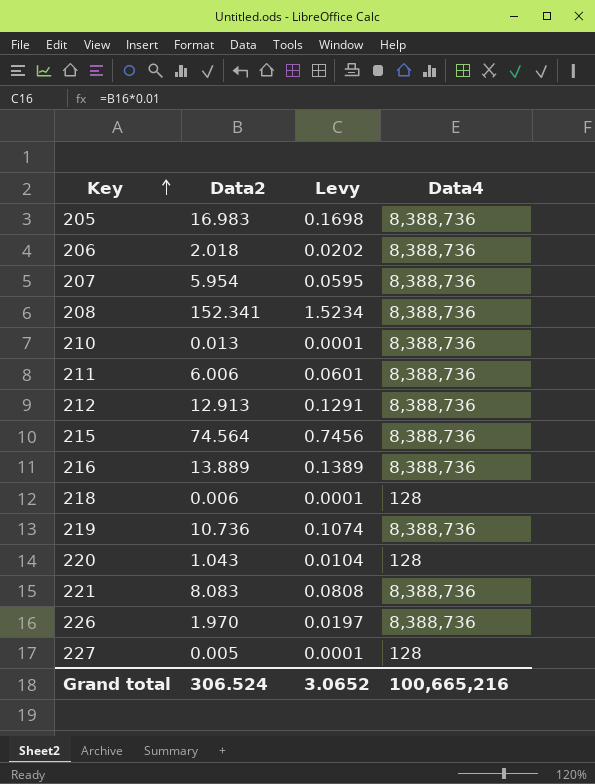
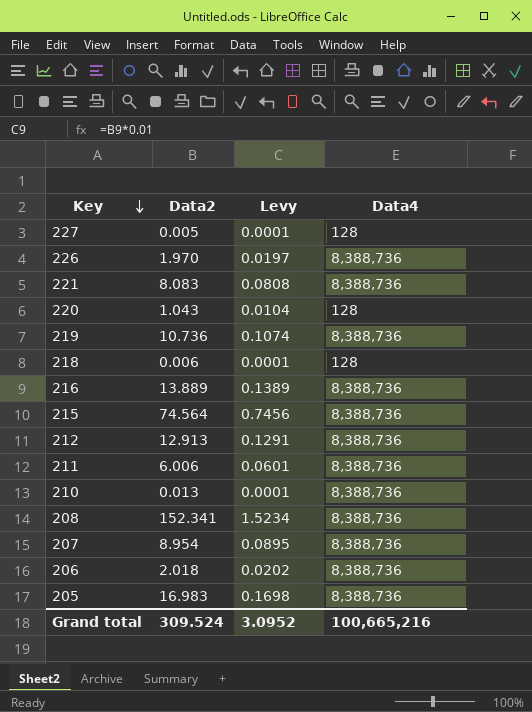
row order: Key ascending -> Key descending
207 | Data2: 5.954 -> 8.954
207 | Levy: 0.0595 -> 0.0895
Grand total | Data2: 306.524 -> 309.524
Grand total | Levy: 3.0652 -> 3.0952

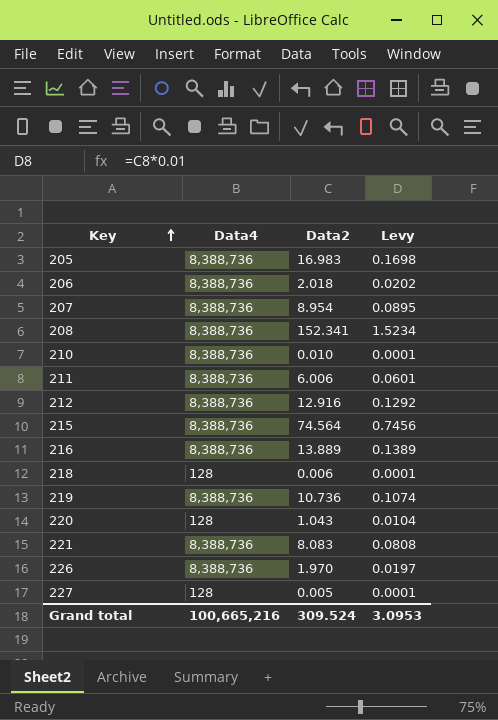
row order: Key descending -> Key ascending
column Data4 | position: 4 -> 2
210 | Data2: 0.013 -> 0.010
212 | Data2: 12.913 -> 12.916
212 | Levy: 0.1291 -> 0.1292
Grand total | Levy: 3.0952 -> 3.0953

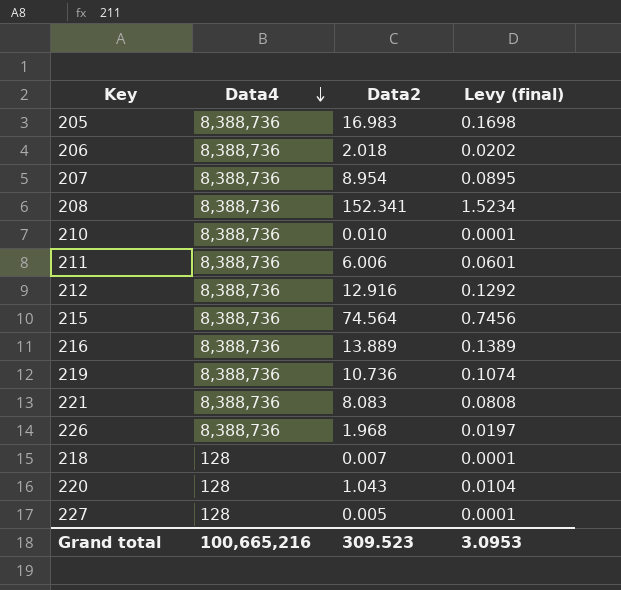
row order: Key ascending -> Data4 descending
column name: Levy -> Levy (final)
226 | Data2: 1.970 -> 1.968
218 | Data2: 0.006 -> 0.007
Grand total | Data2: 309.524 -> 309.523

